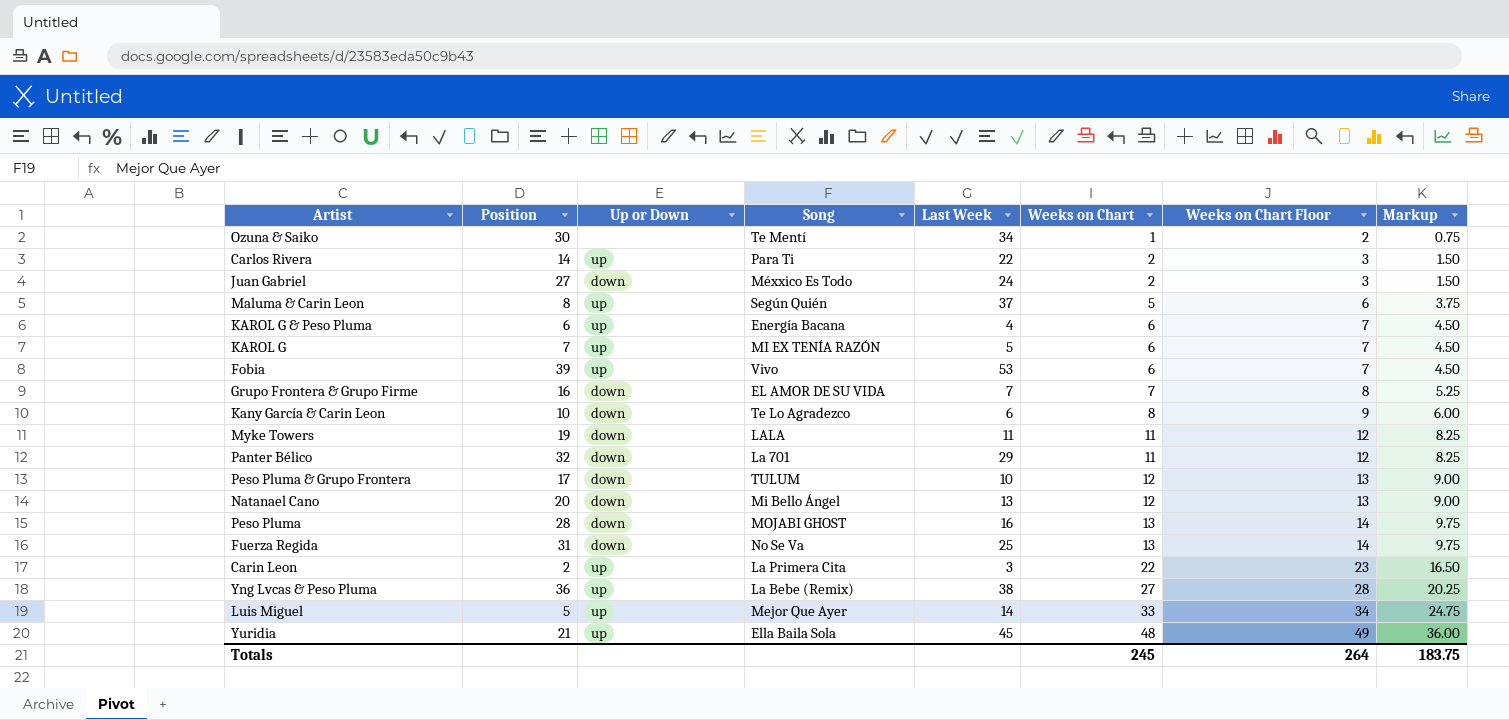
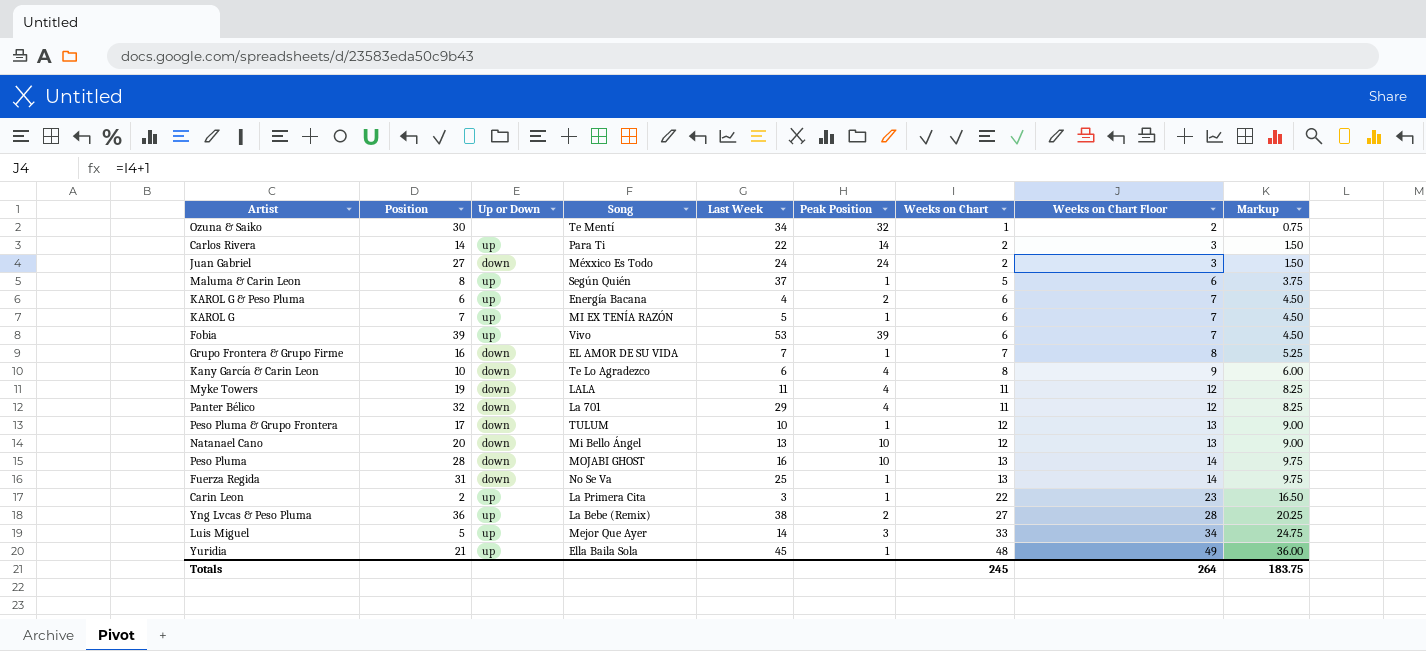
column Peak Position | position: none -> 6

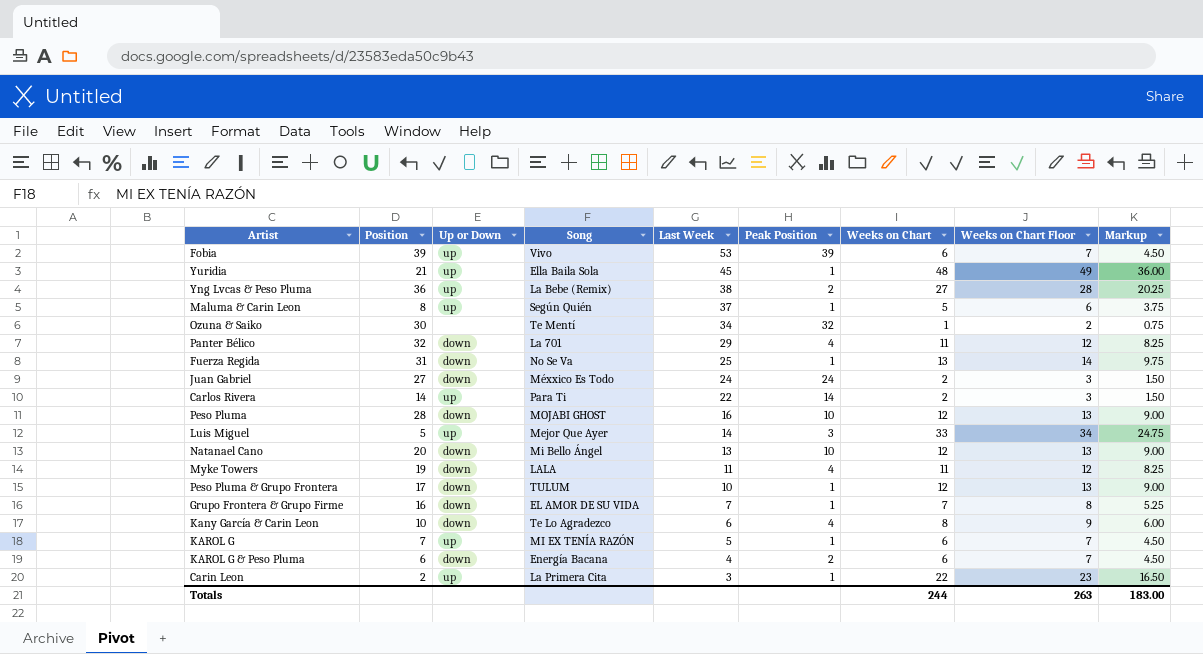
row order: Weeks on Chart ascending -> Last Week descending
Peso Pluma | Weeks on Chart: 13 -> 12
Peso Pluma | Weeks on Chart Floor: 14 -> 13
Peso Pluma | Markup: 9.75 -> 9.00
KAROL G & Peso Pluma | Up or Down: up -> down
Totals | Weeks on Chart: 245 -> 244
Totals | Weeks on Chart Floor: 264 -> 263
Totals | Markup: 183.75 -> 183.00

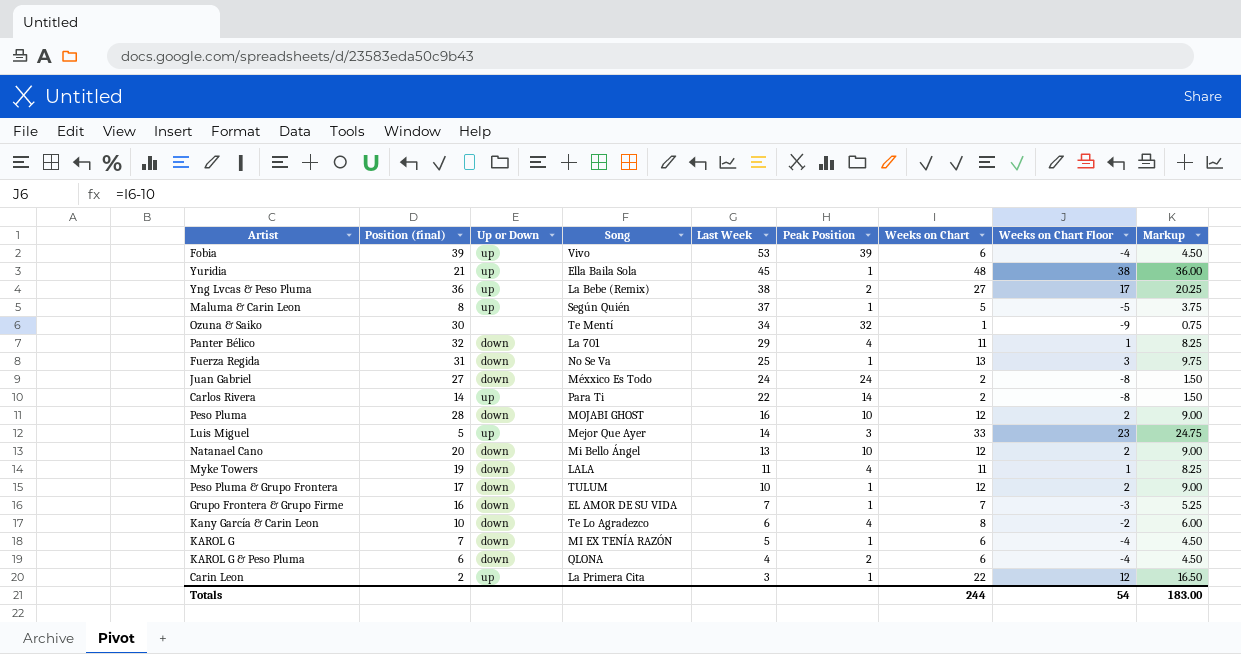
column name: Position -> Position (final)
column Weeks on Chart Floor | formula: [Weeks on Chart] + 1 -> [Weeks on Chart] - 10
KAROL G | Up or Down: up -> down
KAROL G & Peso Pluma | Song: Energía Bacana -> QLONA
Totals | Weeks on Chart Floor: 263 -> 54

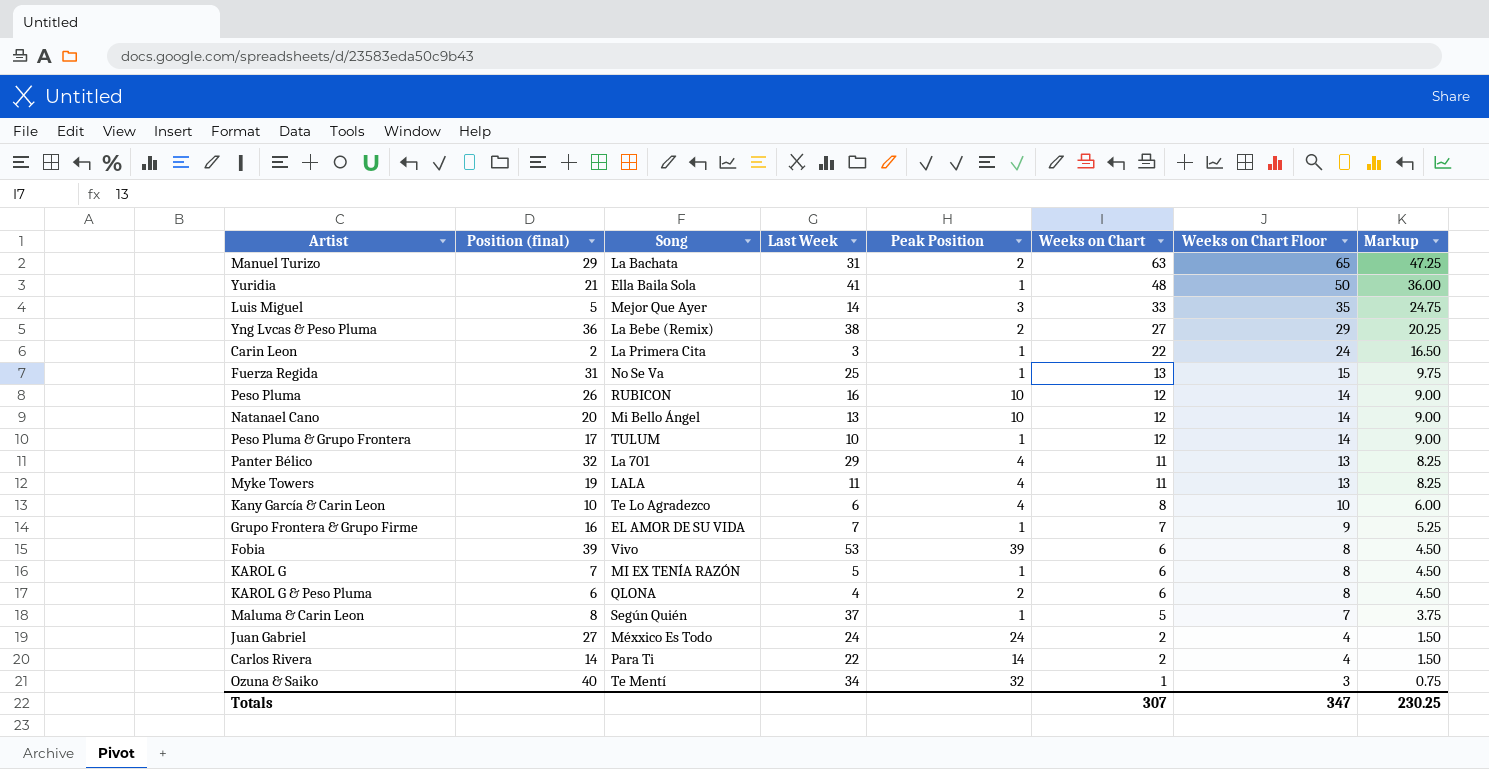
row order: Last Week descending -> Weeks on Chart descending
column Up or Down | position: 3 -> none
column Weeks on Chart Floor | formula: [Weeks on Chart] - 10 -> [Weeks on Chart] + 2
row Manuel Turizo: none -> 29 | La Bachata | 31 | 2 | 63 | 65 | 47.25
Yuridia | Last Week: 45 -> 41
Peso Pluma | Position (final): 28 -> 26
Peso Pluma | Song: MOJABI GHOST -> RUBICON
Ozuna & Saiko | Position (final): 30 -> 40
Totals | Weeks on Chart: 244 -> 307
Totals | Weeks on Chart Floor: 54 -> 347
Totals | Markup: 183.00 -> 230.25

